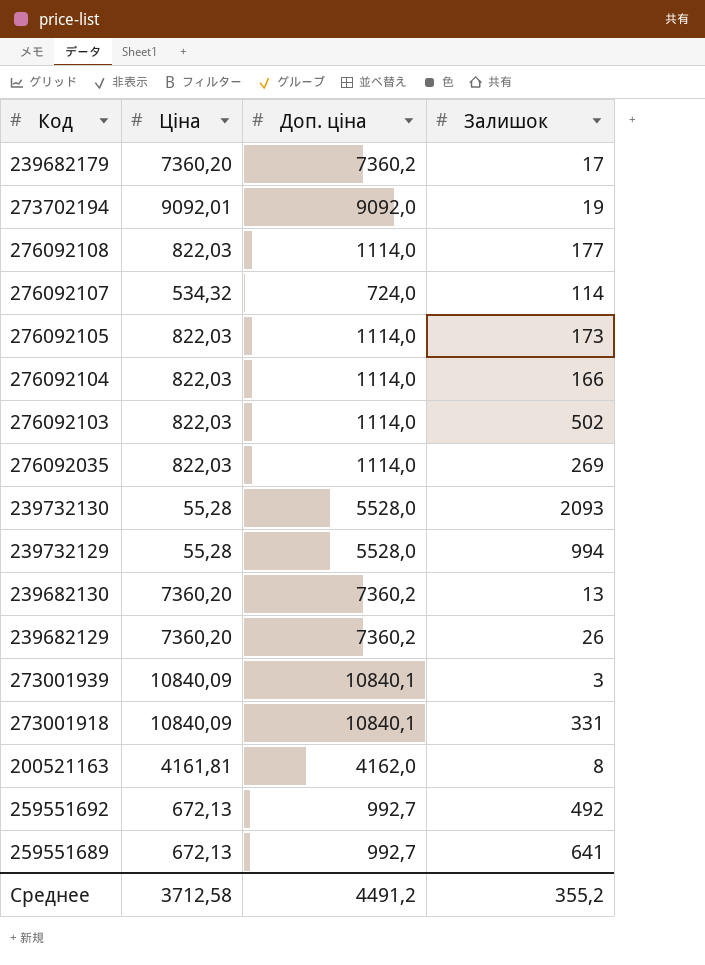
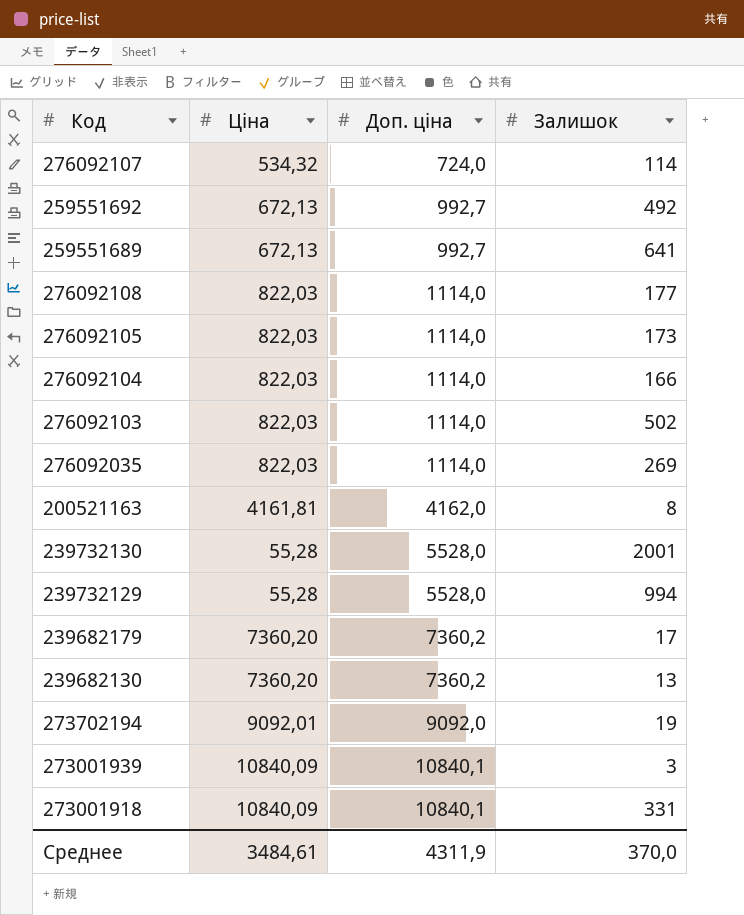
row order: none -> Доп. ціна ascending
row 239682129: 7360,20 | 7360,2 | 26 -> none
239732130 | Залишок: 2093 -> 2001
Среднее | Ціна: 3712,58 -> 3484,61
Среднее | Доп. ціна: 4491,2 -> 4311,9
Среднее | Залишок: 355,2 -> 370,0

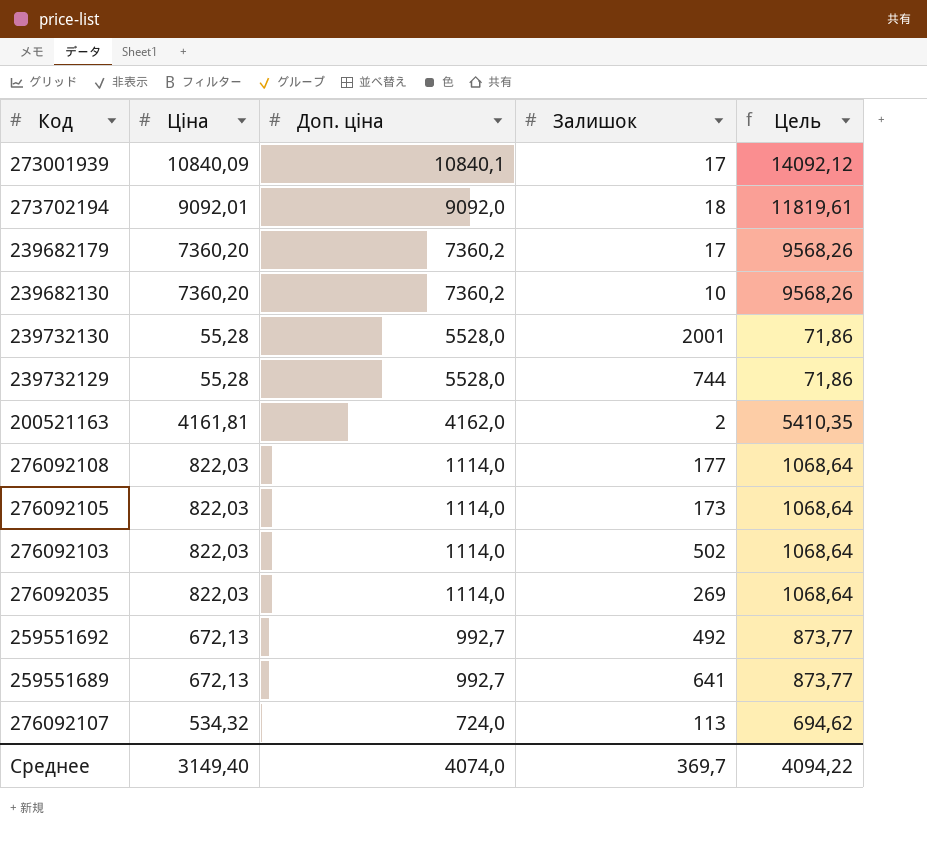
row order: Доп. ціна ascending -> Доп. ціна descending
column Цель | formula: none -> [Ціна] * 1,3
row 276092104: 822,03 | 1114,0 | 166 -> none
row 273001918: 10840,09 | 10840,1 | 331 -> none
273001939 | Залишок: 3 -> 17
273702194 | Залишок: 19 -> 18
239682130 | Залишок: 13 -> 10
239732129 | Залишок: 994 -> 744
200521163 | Залишок: 8 -> 2
276092107 | Залишок: 114 -> 113
Среднее | Ціна: 3484,61 -> 3149,40
Среднее | Доп. ціна: 4311,9 -> 4074,0
Среднее | Залишок: 370,0 -> 369,7

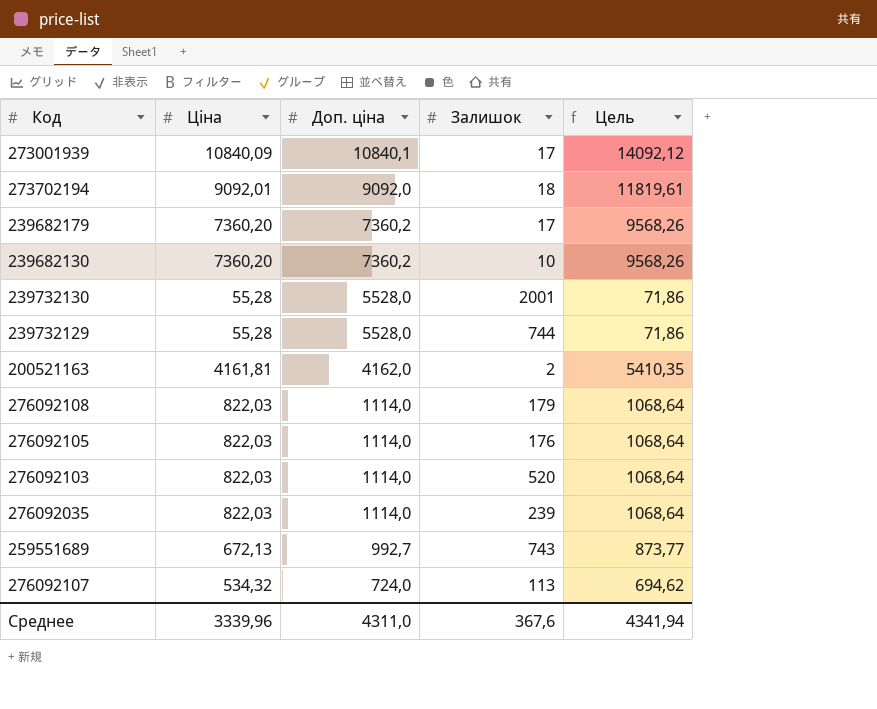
row 259551692: 672,13 | 992,7 | 492 | 873,77 -> none
276092108 | Залишок: 177 -> 179
276092105 | Залишок: 173 -> 176
276092103 | Залишок: 502 -> 520
276092035 | Залишок: 269 -> 239
259551689 | Залишок: 641 -> 743
Среднее | Ціна: 3149,40 -> 3339,96
Среднее | Доп. ціна: 4074,0 -> 4311,0
Среднее | Залишок: 369,7 -> 367,6
Среднее | Цель: 4094,22 -> 4341,94

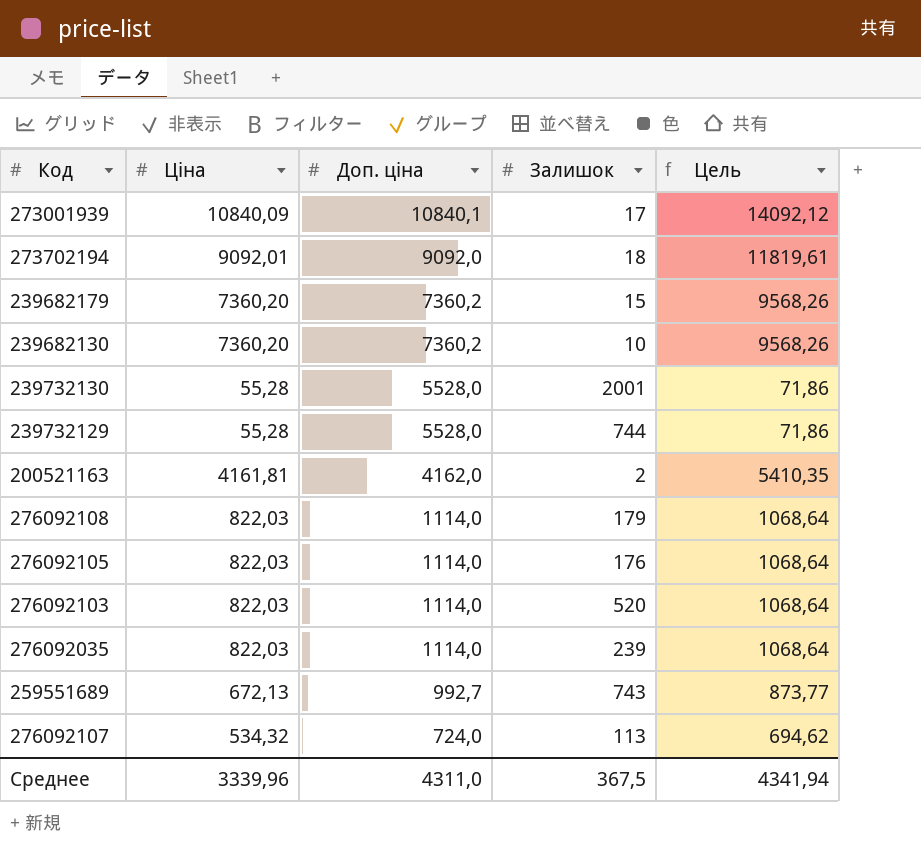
239682179 | Залишок: 17 -> 15
Среднее | Залишок: 367,6 -> 367,5

